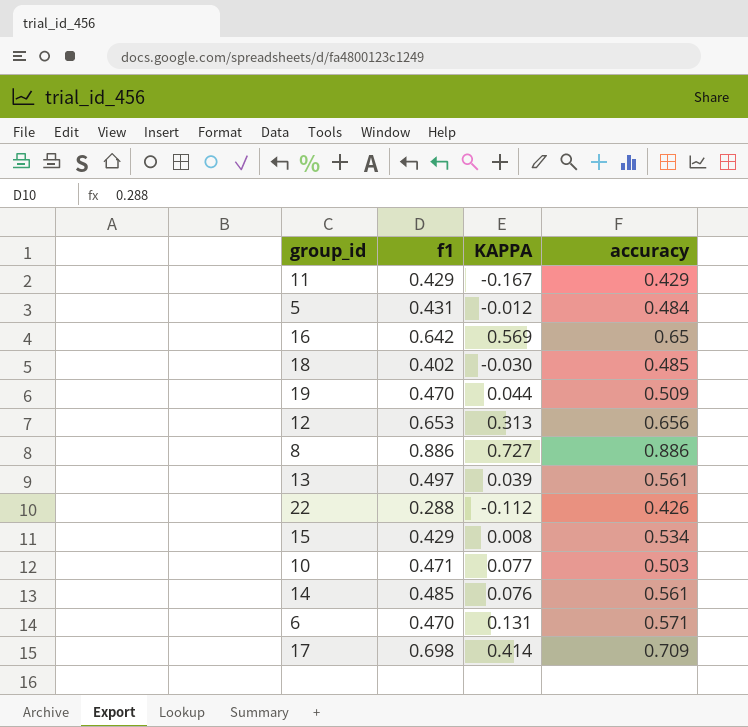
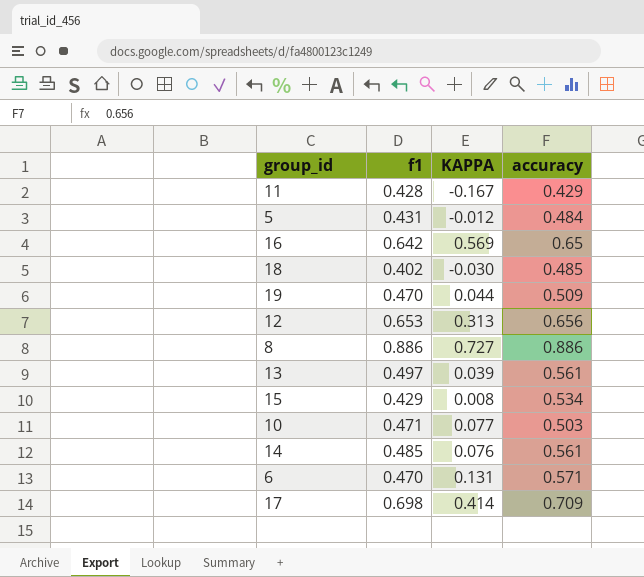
row 22: 0.288 | -0.112 | 0.426 -> none
11 | f1: 0.429 -> 0.428

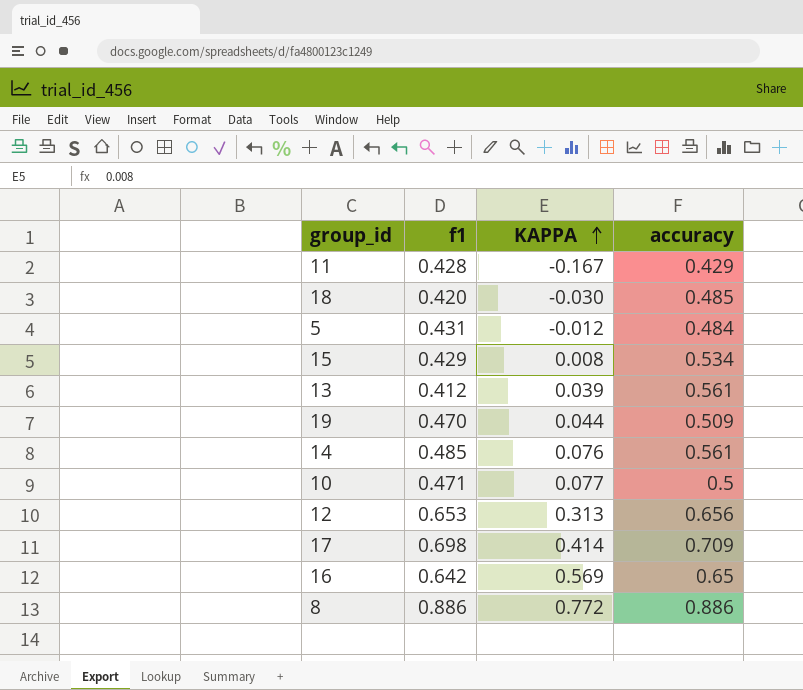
row order: none -> KAPPA ascending
row 6: 0.470 | 0.131 | 0.571 -> none
18 | f1: 0.402 -> 0.420
13 | f1: 0.497 -> 0.412
10 | accuracy: 0.503 -> 0.5
8 | KAPPA: 0.727 -> 0.772

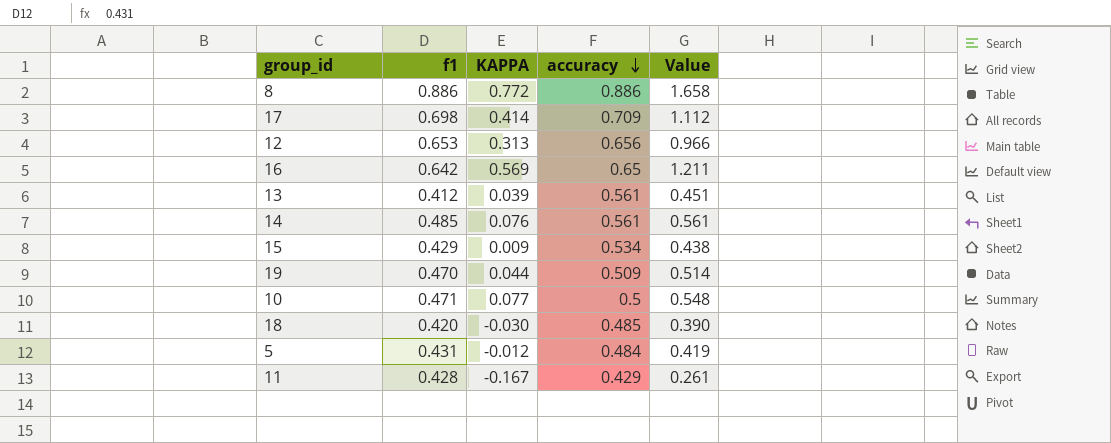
row order: KAPPA ascending -> accuracy descending
column Value | formula: none -> [f1] + [KAPPA]
15 | KAPPA: 0.008 -> 0.009

